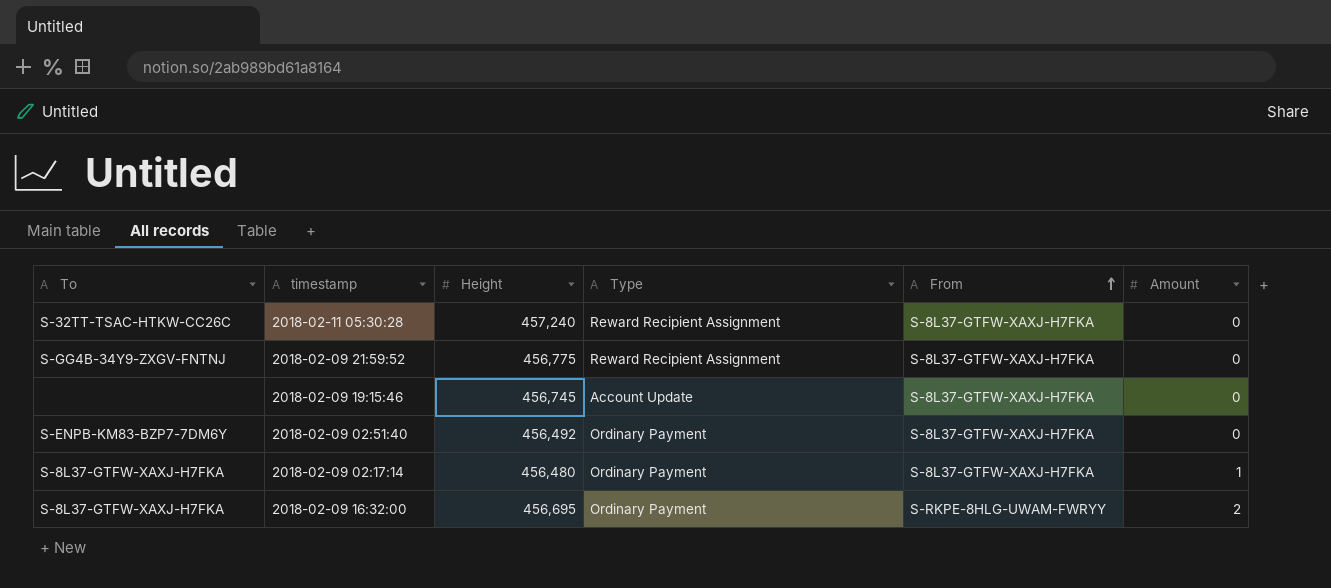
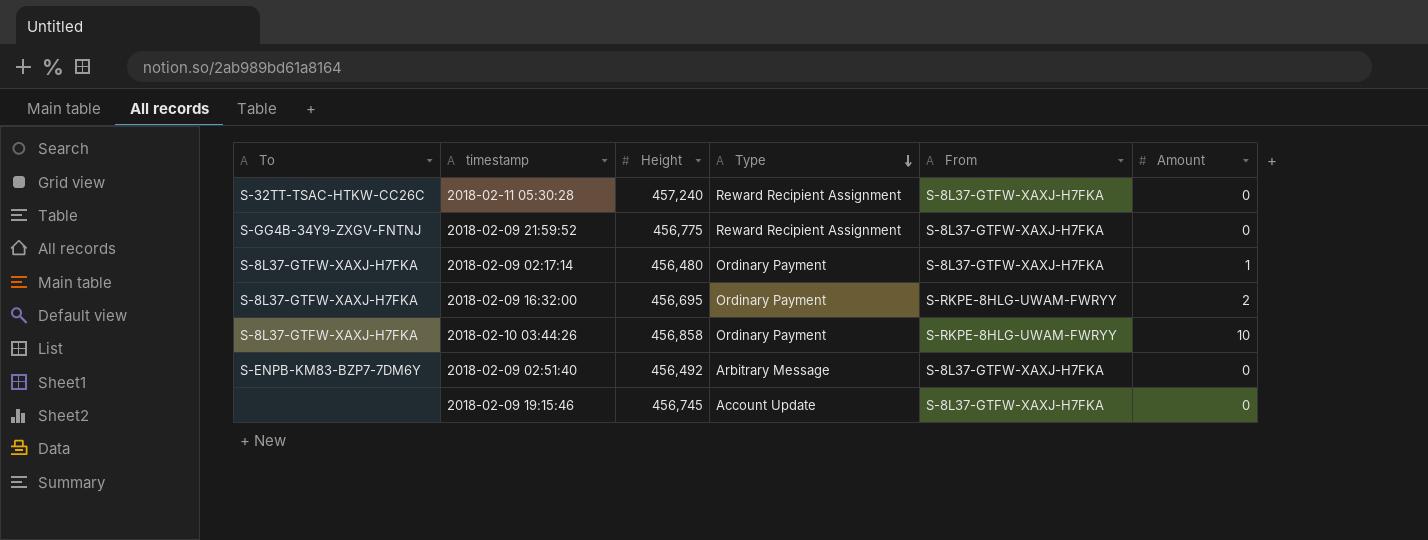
row order: From ascending -> Type descending
row 2018-02-10 03:44:26: none -> S-8L37-GTFW-XAXJ-H7FKA | 456,858 | Ordinary Payment | S-RKPE-8HLG-UWAM-FWRYY | 10
2018-02-09 02:51:40 | Type: Ordinary Payment -> Arbitrary Message

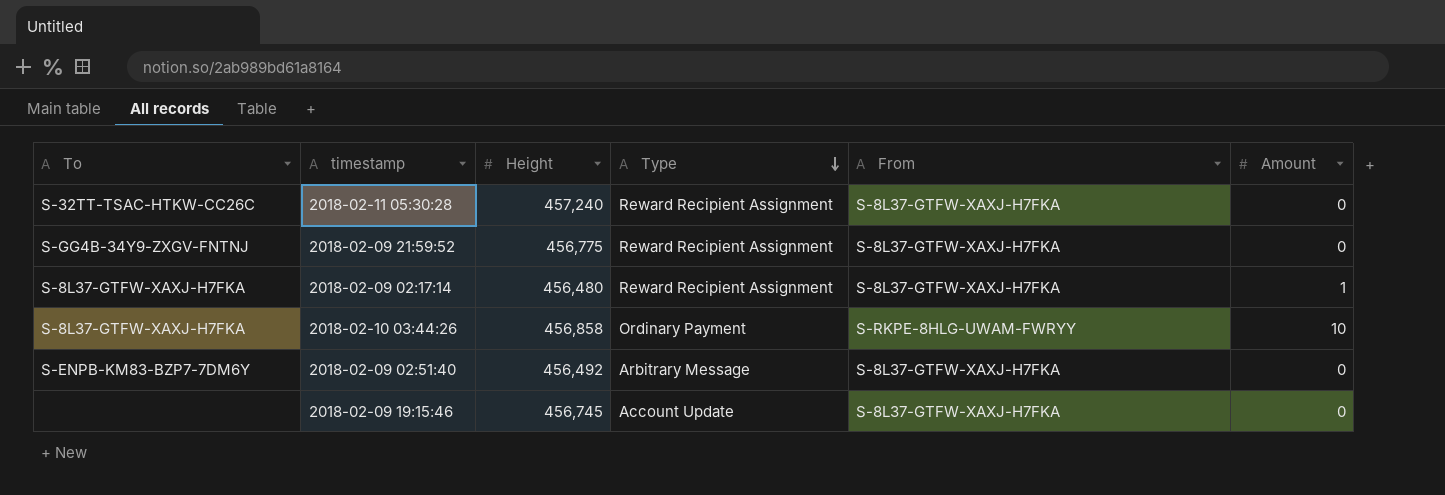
row 2018-02-09 16:32:00: S-8L37-GTFW-XAXJ-H7FKA | 456,695 | Ordinary Payment | S-RKPE-8HLG-UWAM-FWRYY | 2 -> none
2018-02-09 02:17:14 | Type: Ordinary Payment -> Reward Recipient Assignment

